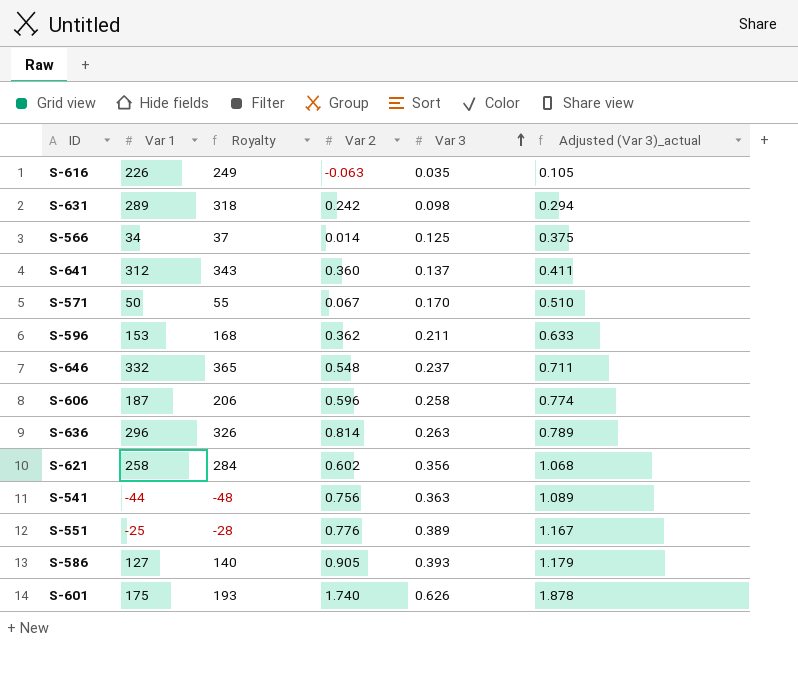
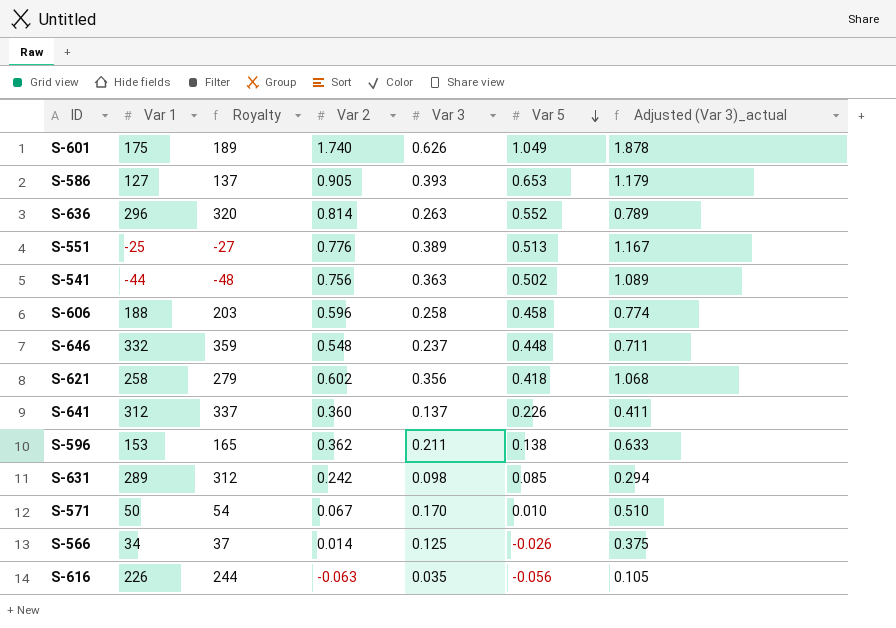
row order: Var 3 ascending -> Var 5 descending
column Royalty | formula: [Var 1] * 1.1 -> [Var 1] * 1.08
column Var 5 | position: none -> 6
S-606 | Var 1: 187 -> 188

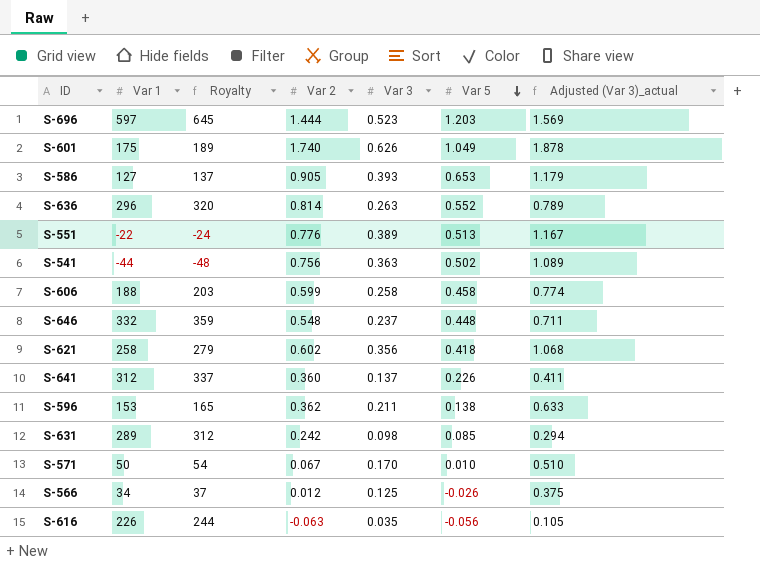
row S-696: none -> 597 | 645 | 1.444 | 0.523 | 1.203 | 1.569
S-551 | Var 1: -25 -> -22
S-551 | Royalty: -27 -> -24
S-606 | Var 2: 0.596 -> 0.599
S-566 | Var 2: 0.014 -> 0.012

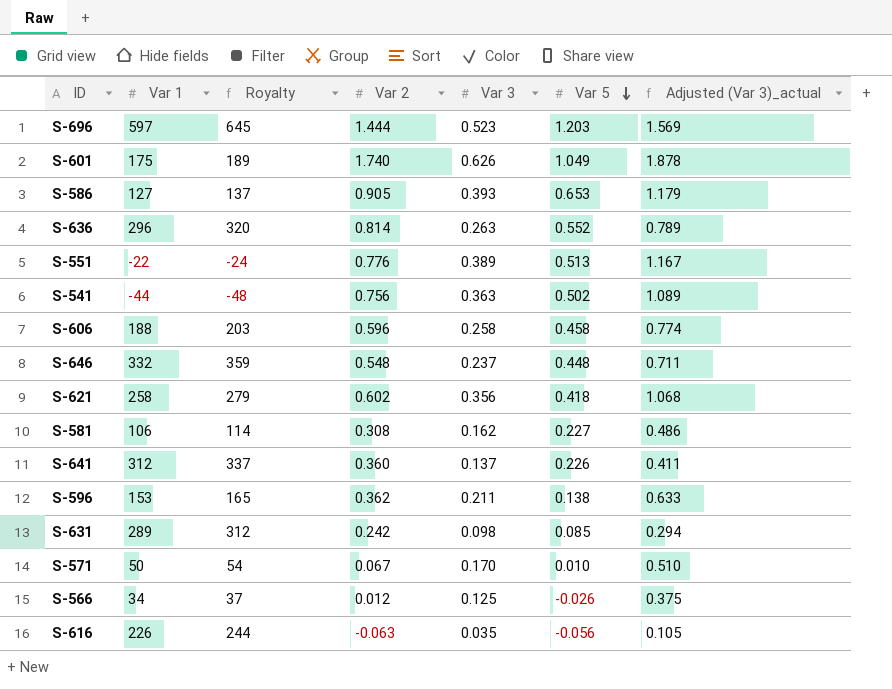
S-606 | Var 2: 0.599 -> 0.596
row S-581: none -> 106 | 114 | 0.308 | 0.162 | 0.227 | 0.486

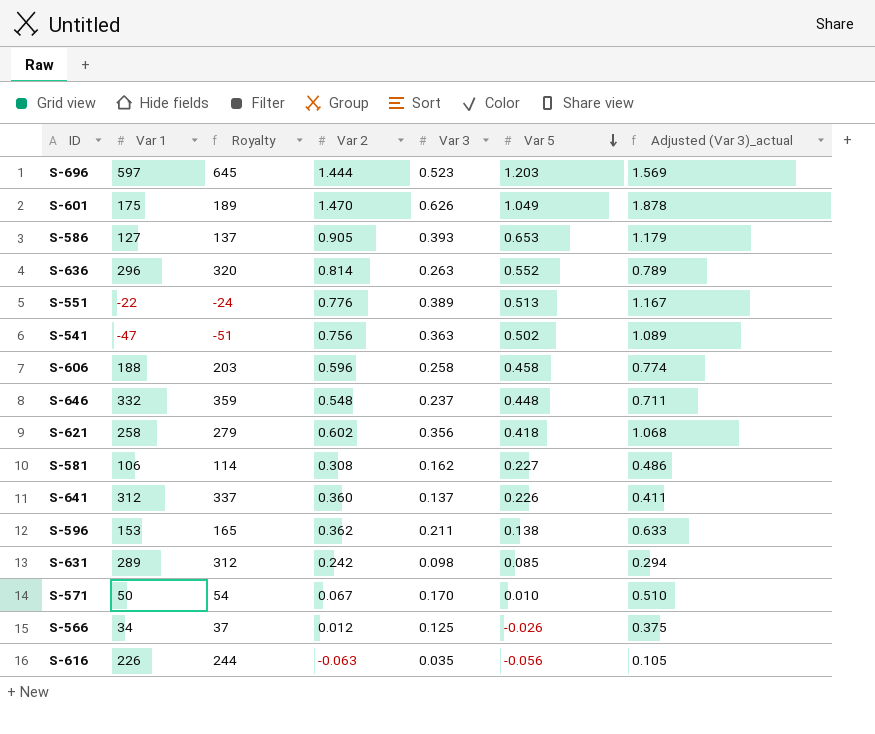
S-601 | Var 2: 1.740 -> 1.470
S-541 | Var 1: -44 -> -47
S-541 | Royalty: -48 -> -51

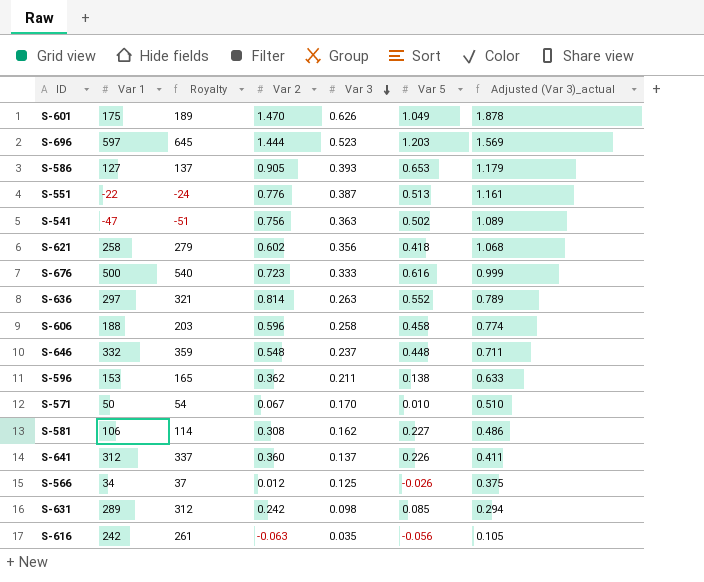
row order: Var 5 descending -> Var 3 descending
S-551 | Var 3: 0.389 -> 0.387
S-551 | Adjusted (Var 3)_actual: 1.167 -> 1.161
row S-676: none -> 500 | 540 | 0.723 | 0.333 | 0.616 | 0.999
S-636 | Var 1: 296 -> 297
S-636 | Royalty: 320 -> 321
S-616 | Var 1: 226 -> 242
S-616 | Royalty: 244 -> 261

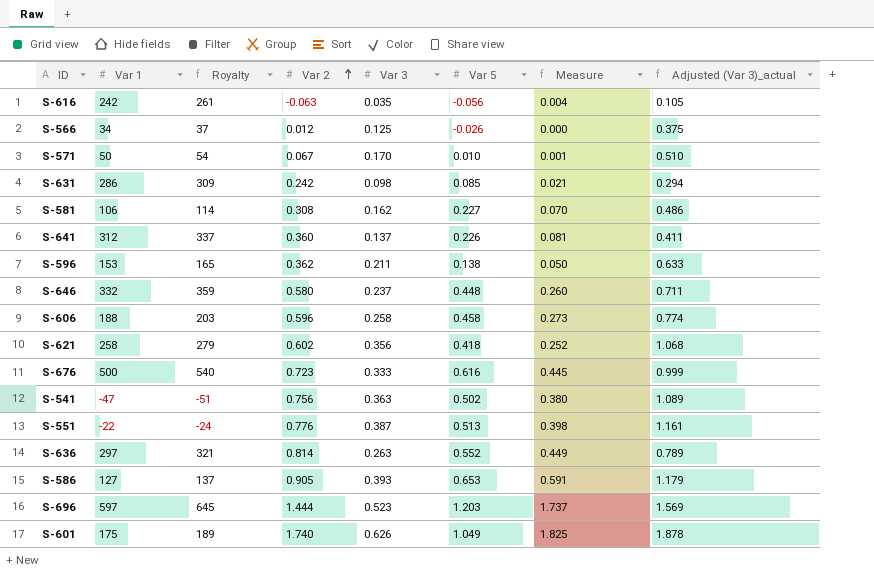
row order: Var 3 descending -> Var 2 ascending
column Measure | formula: none -> [Var 2] * [Var 5]
S-631 | Var 1: 289 -> 286
S-631 | Royalty: 312 -> 309
S-646 | Var 2: 0.548 -> 0.580
S-601 | Var 2: 1.470 -> 1.740

